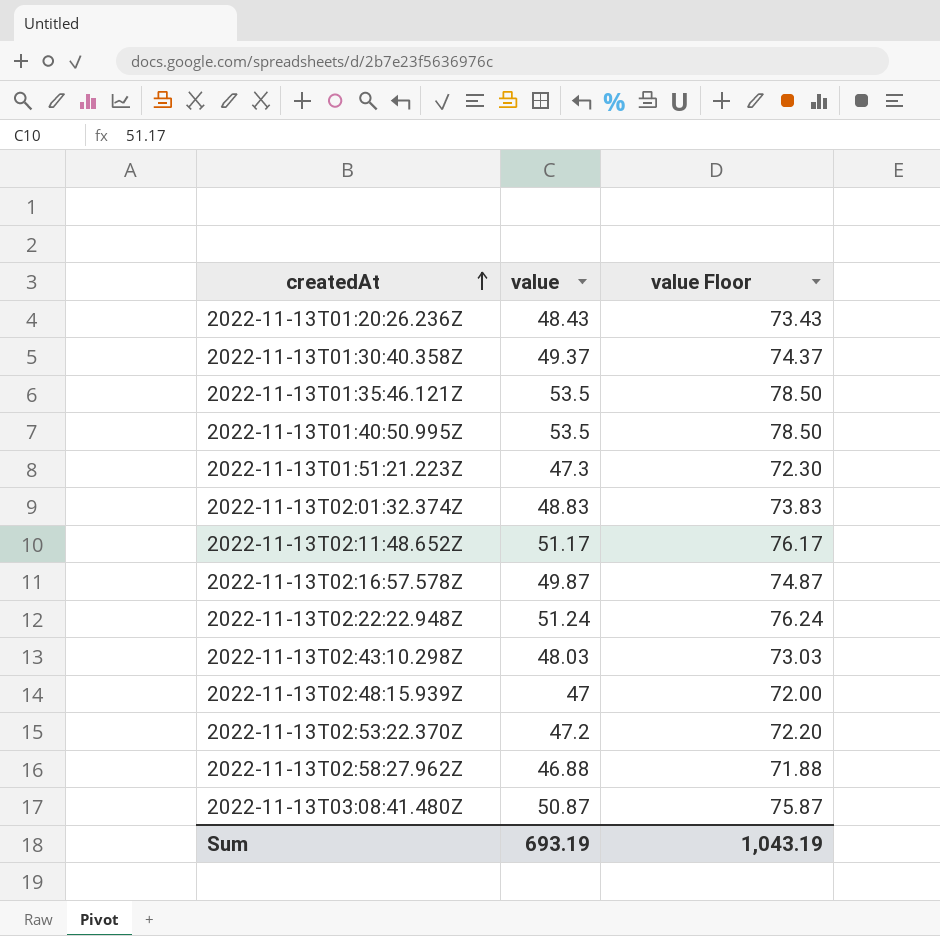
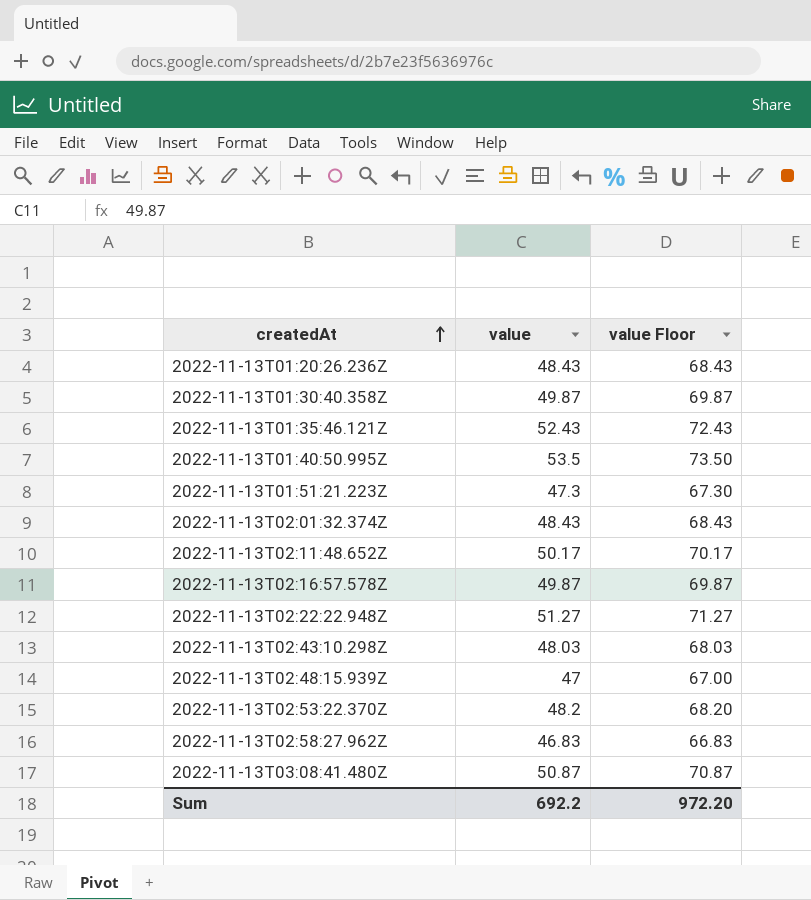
column value Floor | formula: [value] + 25 -> [value] + 20
2022-11-13T01:30:40.358Z | value: 49.37 -> 49.87
2022-11-13T01:35:46.121Z | value: 53.5 -> 52.43
2022-11-13T02:01:32.374Z | value: 48.83 -> 48.43
2022-11-13T02:11:48.652Z | value: 51.17 -> 50.17
2022-11-13T02:22:22.948Z | value: 51.24 -> 51.27
2022-11-13T02:53:22.370Z | value: 47.2 -> 48.2
2022-11-13T02:58:27.962Z | value: 46.88 -> 46.83
Sum | value: 693.19 -> 692.2
Sum | value Floor: 1,043.19 -> 972.20

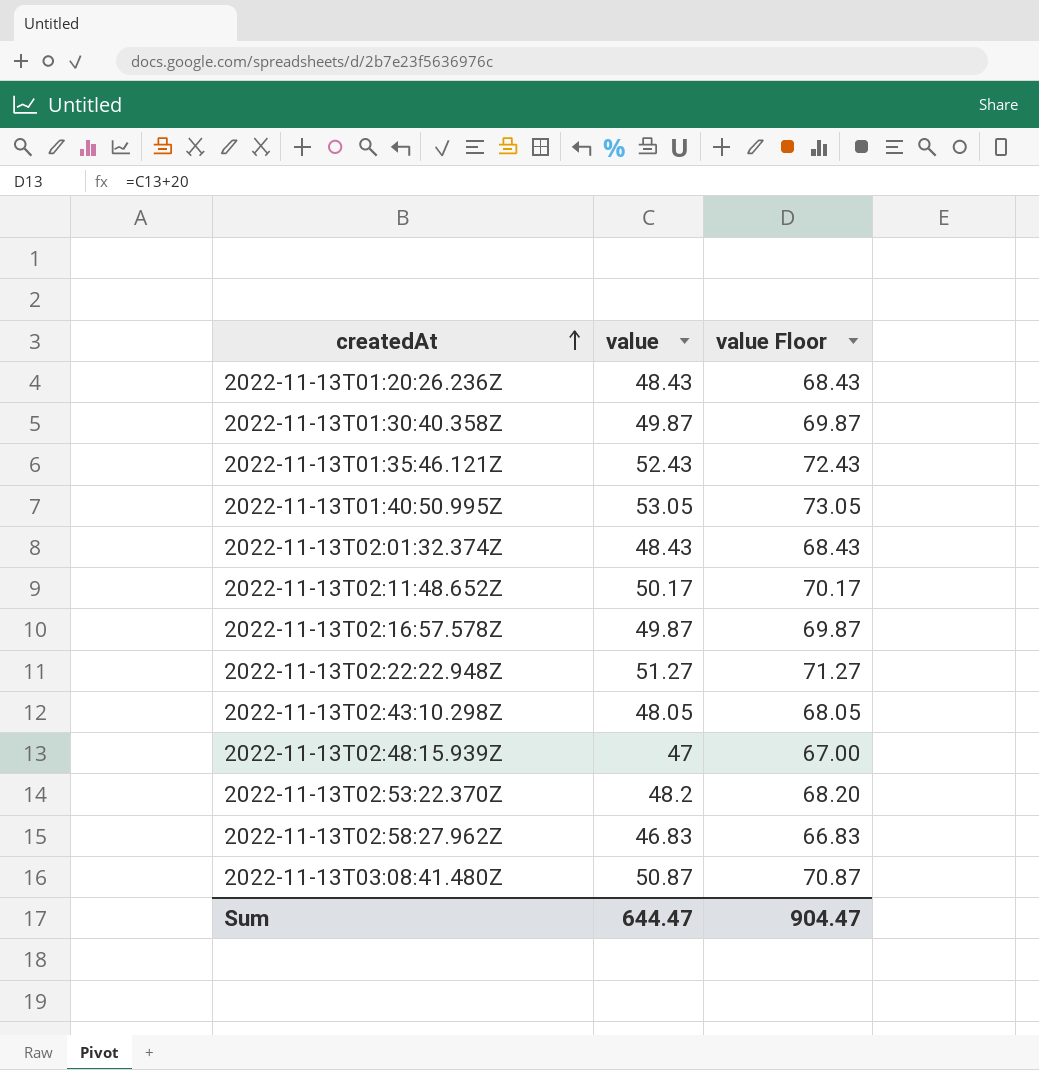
row 2022-11-13T01:51:21.223Z: 47.3 | 67.30 -> none
2022-11-13T01:40:50.995Z | value: 53.5 -> 53.05
2022-11-13T01:40:50.995Z | value Floor: 73.50 -> 73.05
2022-11-13T02:43:10.298Z | value: 48.03 -> 48.05
2022-11-13T02:43:10.298Z | value Floor: 68.03 -> 68.05
Sum | value: 692.2 -> 644.47
Sum | value Floor: 972.20 -> 904.47

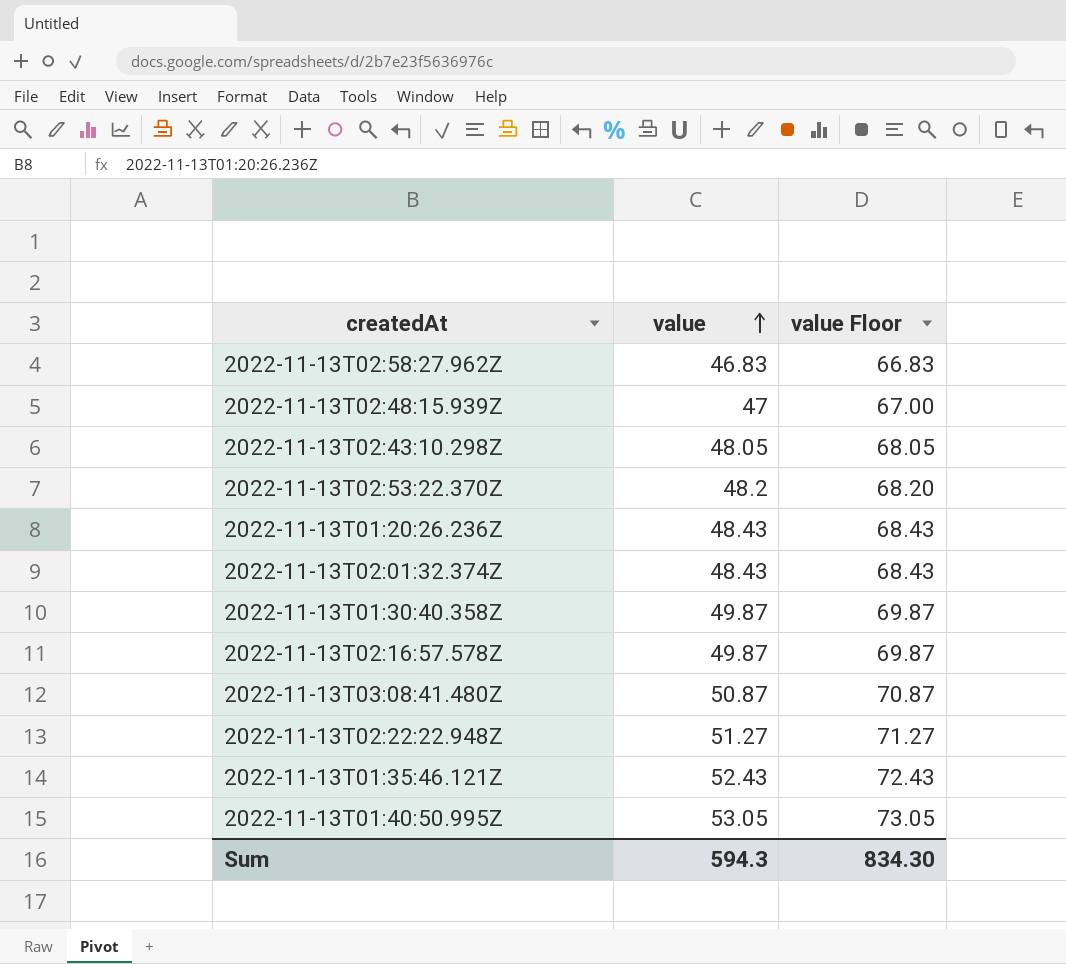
row order: createdAt ascending -> value ascending
row 2022-11-13T02:11:48.652Z: 50.17 | 70.17 -> none
Sum | value: 644.47 -> 594.3
Sum | value Floor: 904.47 -> 834.30

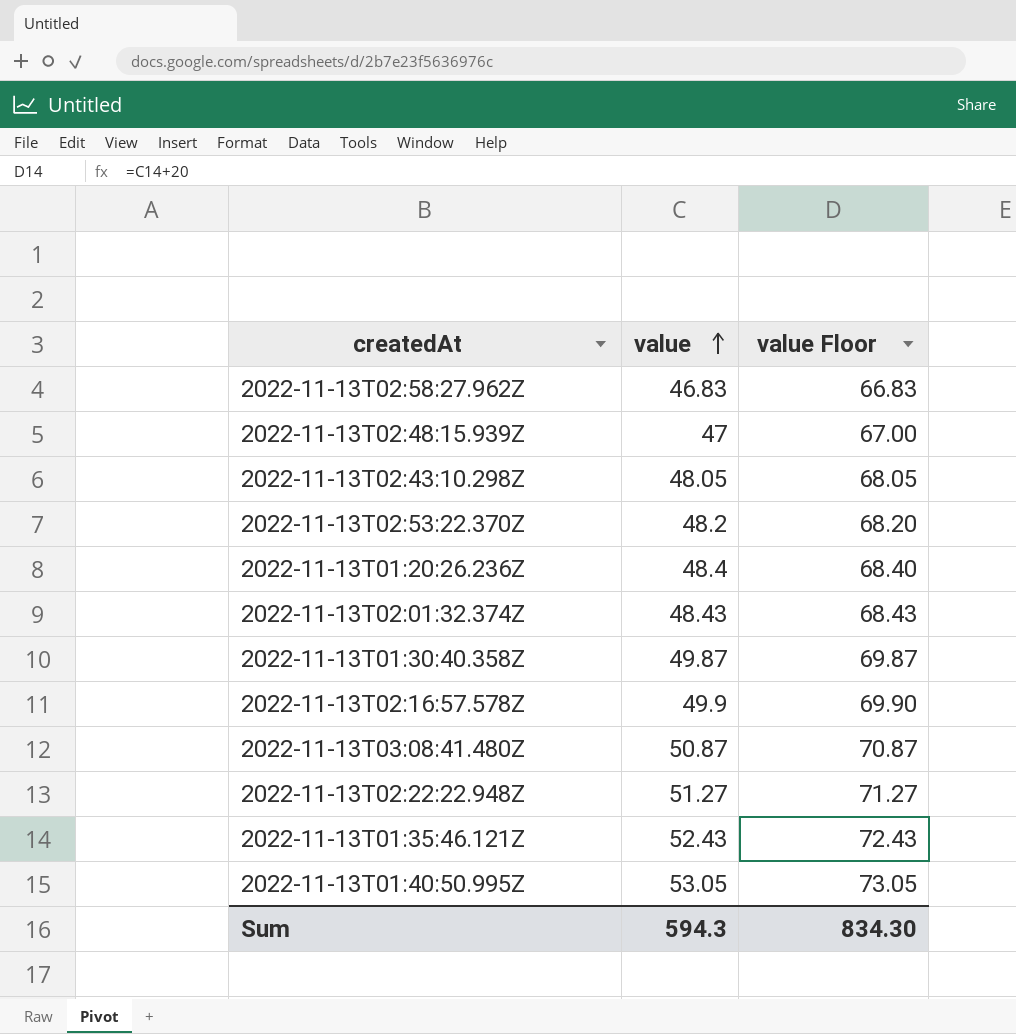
2022-11-13T01:20:26.236Z | value: 48.43 -> 48.4
2022-11-13T01:20:26.236Z | value Floor: 68.43 -> 68.40
2022-11-13T02:16:57.578Z | value: 49.87 -> 49.9
2022-11-13T02:16:57.578Z | value Floor: 69.87 -> 69.90

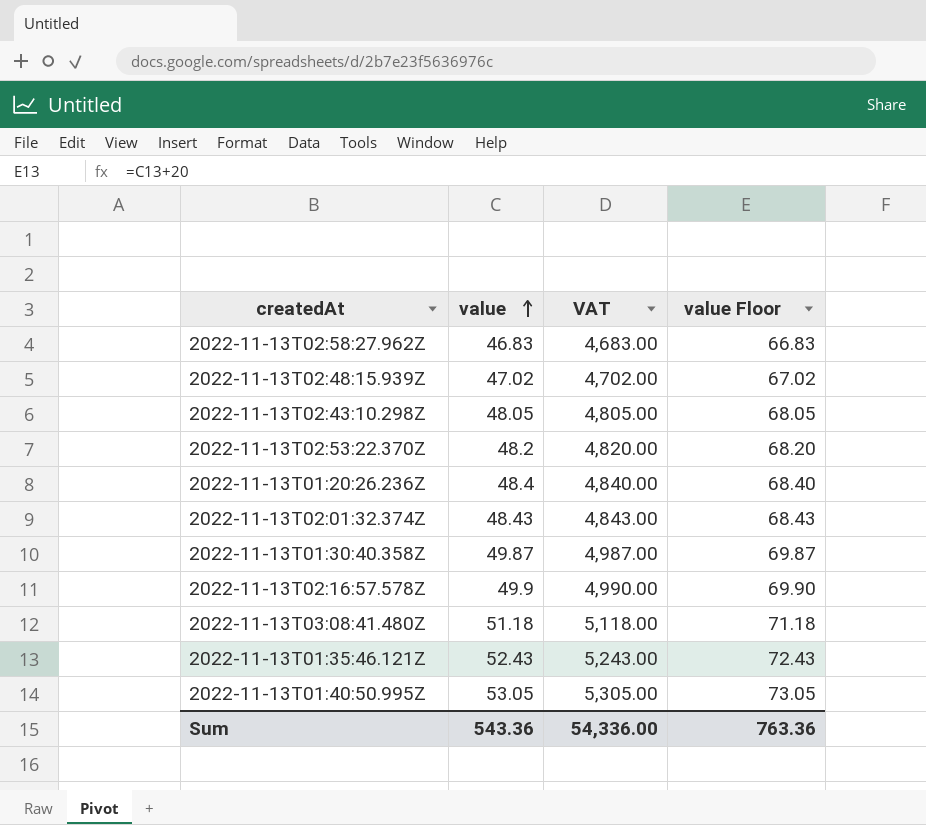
column VAT | formula: none -> [value] * 100
row 2022-11-13T02:22:22.948Z: 51.27 | 71.27 -> none
2022-11-13T02:48:15.939Z | value: 47 -> 47.02
2022-11-13T02:48:15.939Z | value Floor: 67.00 -> 67.02
2022-11-13T03:08:41.480Z | value: 50.87 -> 51.18
2022-11-13T03:08:41.480Z | value Floor: 70.87 -> 71.18
Sum | value: 594.3 -> 543.36
Sum | value Floor: 834.30 -> 763.36

